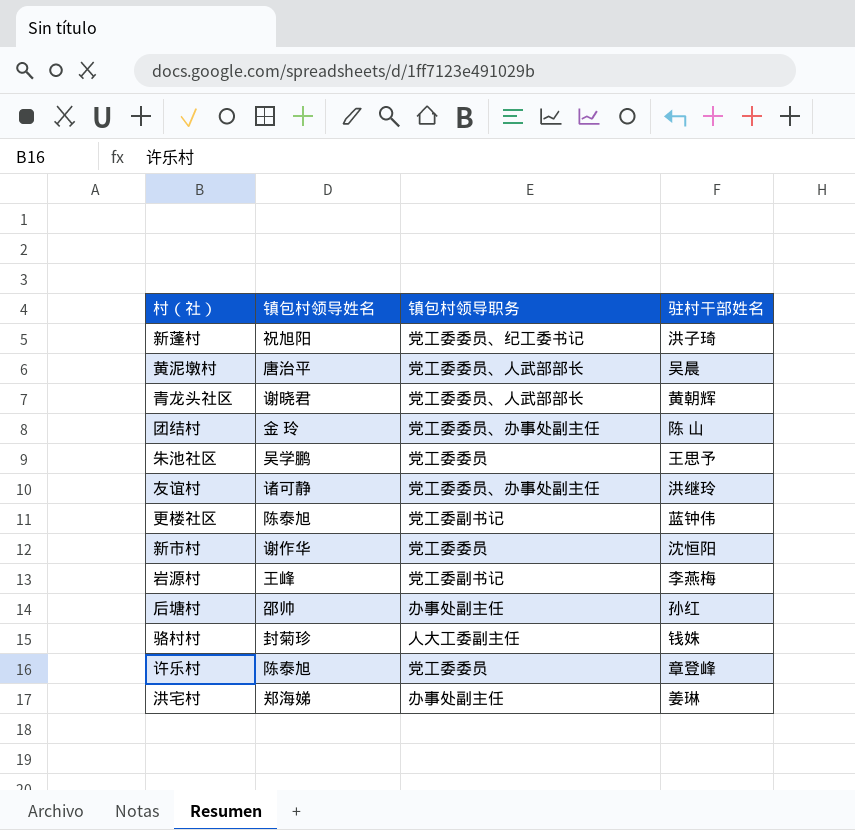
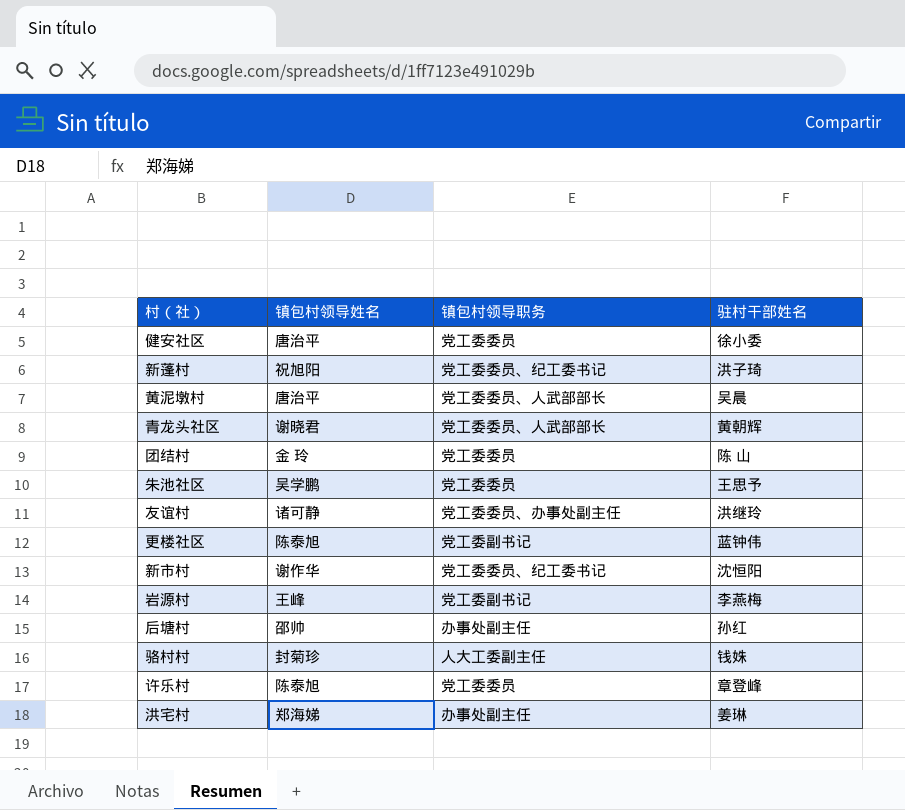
row 健安社区: none -> 唐治平 | 党工委委员 | 徐小委
团结村 | 镇包村领导职务: 党工委委员、办事处副主任 -> 党工委委员
新市村 | 镇包村领导职务: 党工委委员 -> 党工委委员、纪工委书记

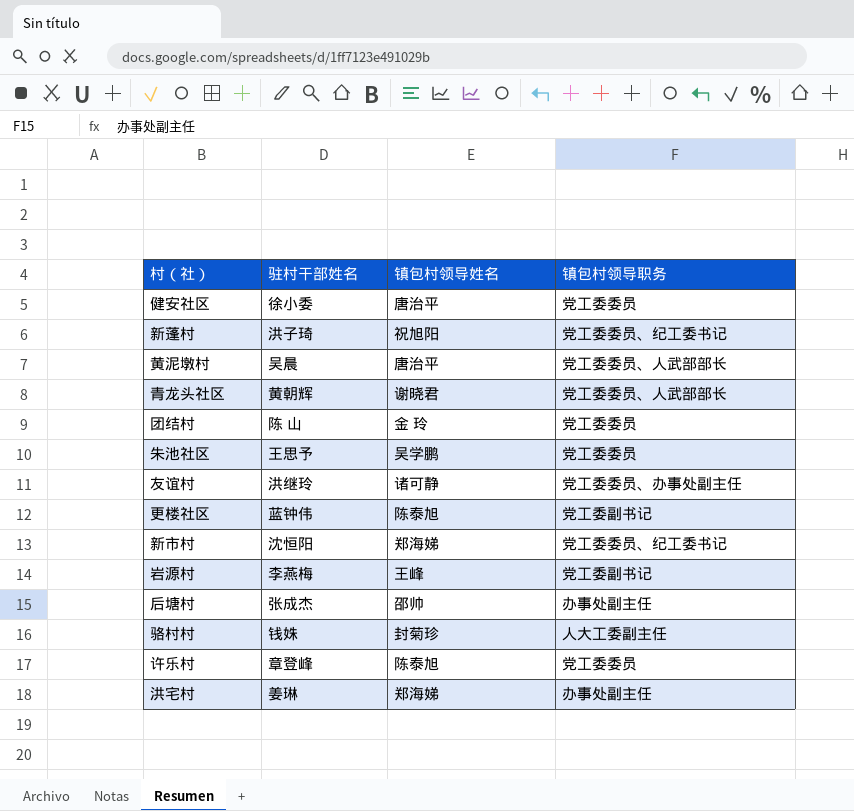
column 驻村干部姓名 | position: 4 -> 2
新市村 | 镇包村领导姓名: 谢作华 -> 郑海娣
后塘村 | 驻村干部姓名: 孙红 -> 张成杰

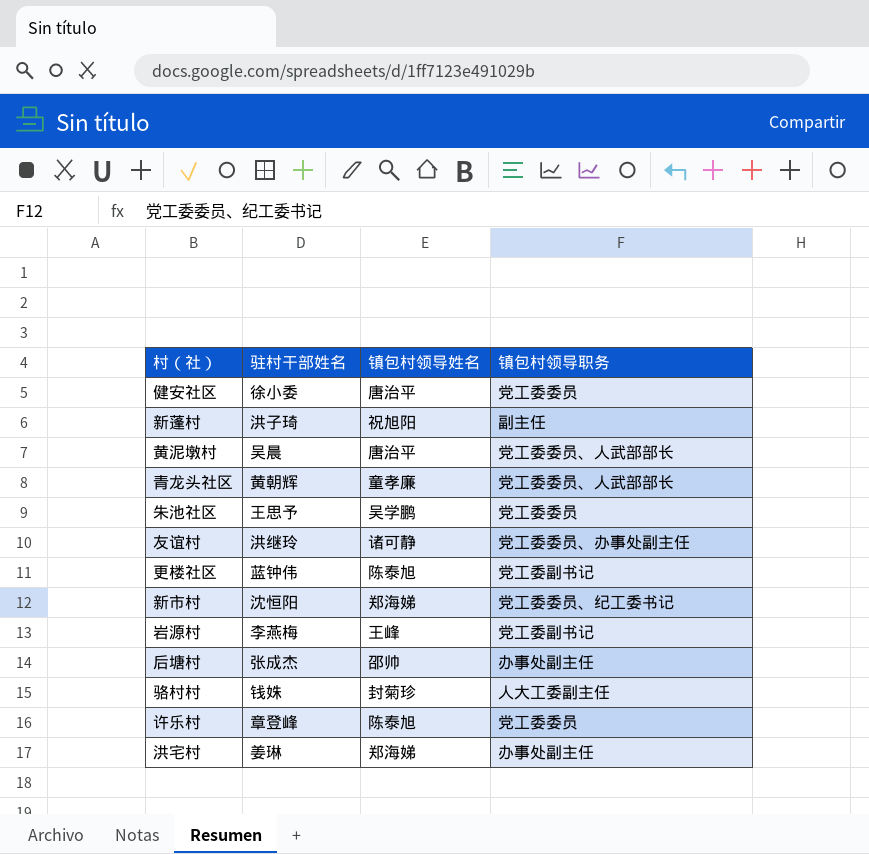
row 团结村: 陈 山 | 金 玲 | 党工委委员 -> none
新蓬村 | 镇包村领导职务: 党工委委员、纪工委书记 -> 副主任
青龙头社区 | 镇包村领导姓名: 谢晓君 -> 童孝廉

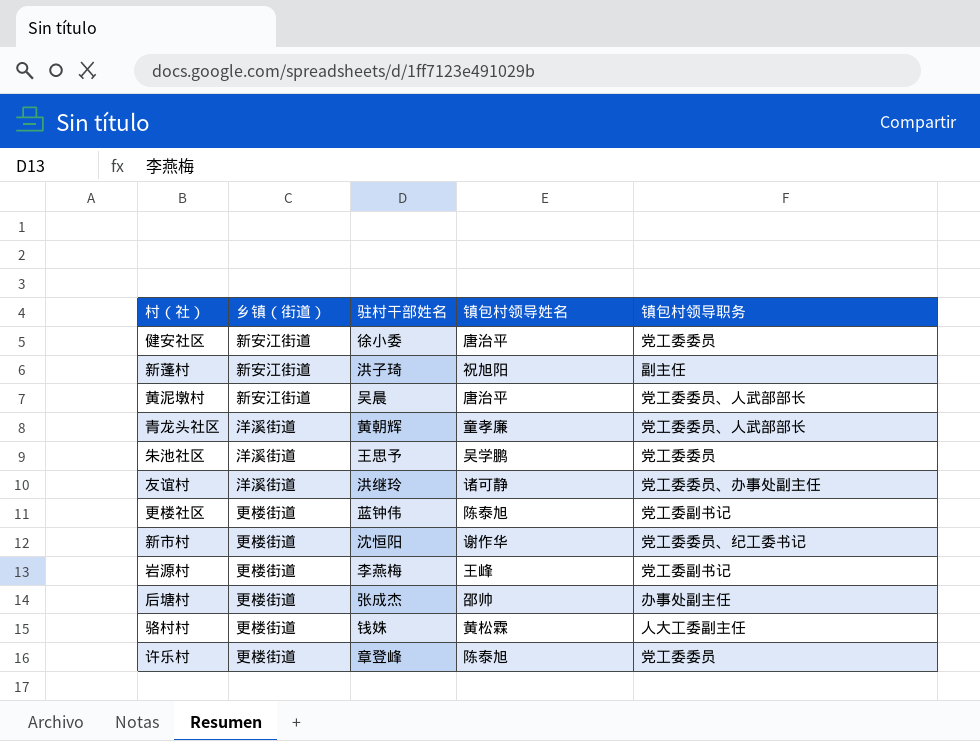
column 乡镇（街道） | position: none -> 2
row 洪宅村: 姜琳 | 郑海娣 | 办事处副主任 -> none
新市村 | 镇包村领导姓名: 郑海娣 -> 谢作华
骆村村 | 镇包村领导姓名: 封菊珍 -> 黄松霖

